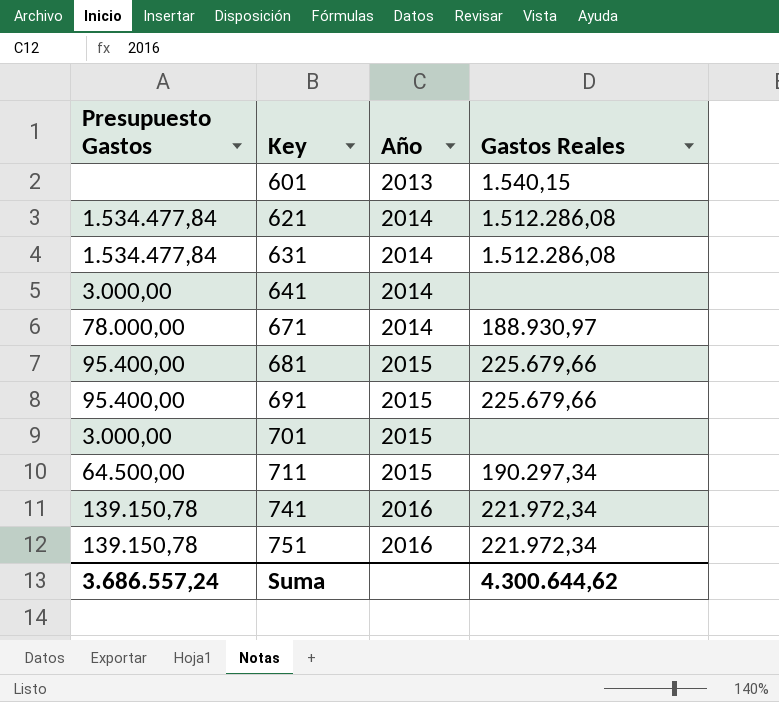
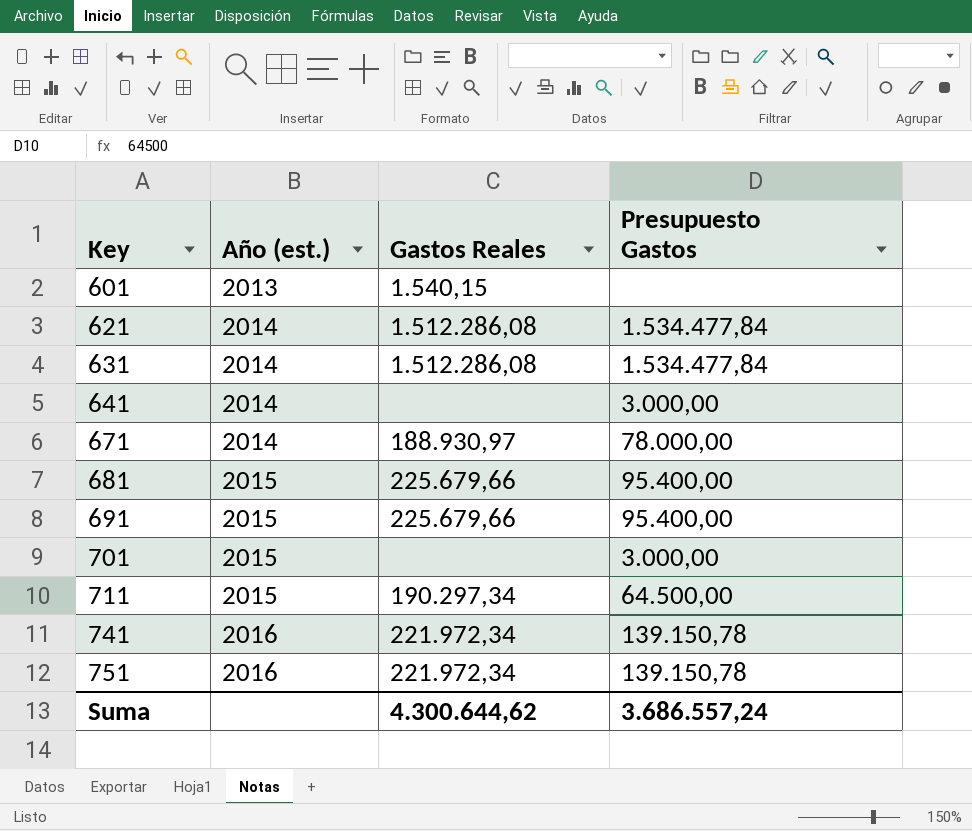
column name: Año -> Año (est.)
column Presupuesto Gastos | position: 1 -> 4

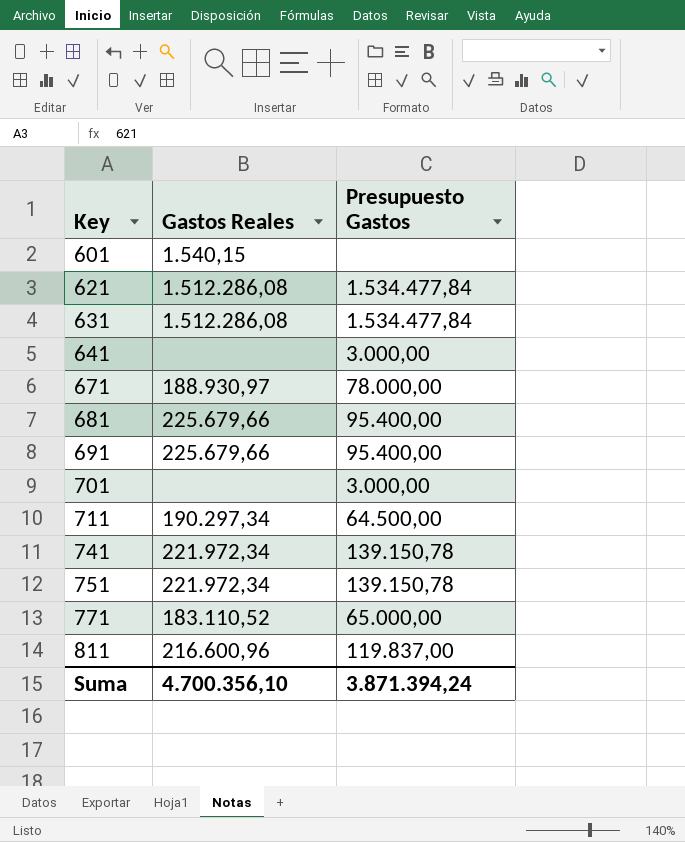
column Año (est.) | position: 2 -> none
row 771: none -> 183.110,52 | 65.000,00
row 811: none -> 216.600,96 | 119.837,00
Suma | Gastos Reales: 4.300.644,62 -> 4.700.356,10
Suma | Presupuesto Gastos: 3.686.557,24 -> 3.871.394,24

